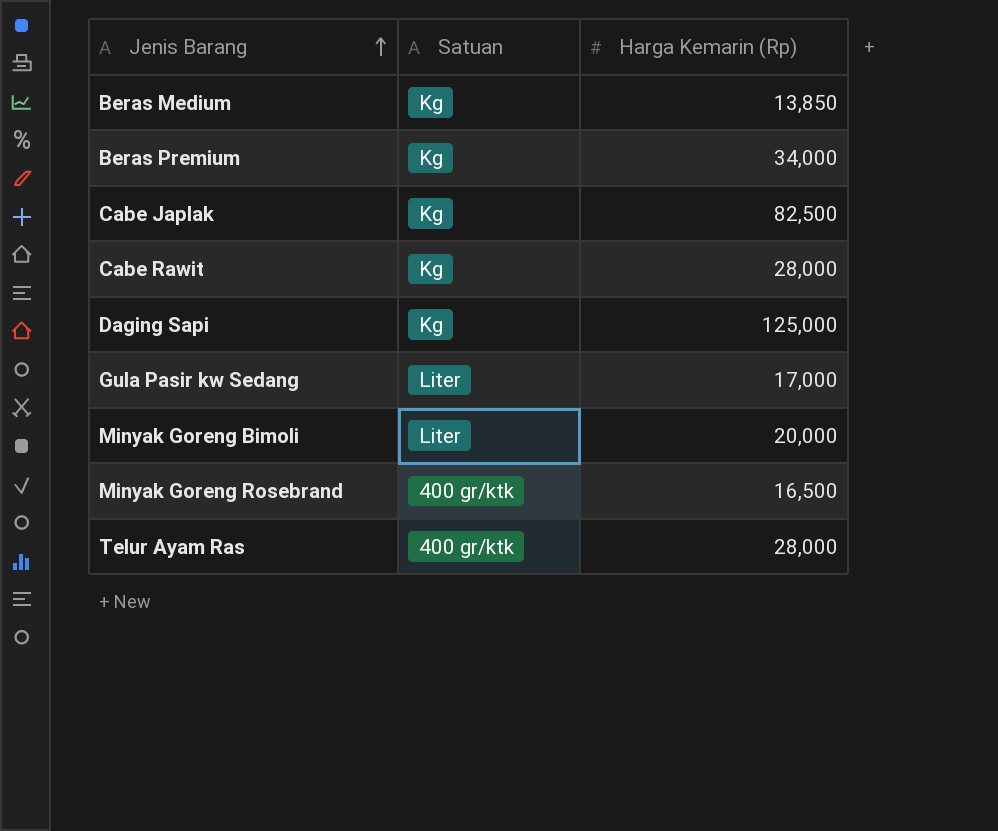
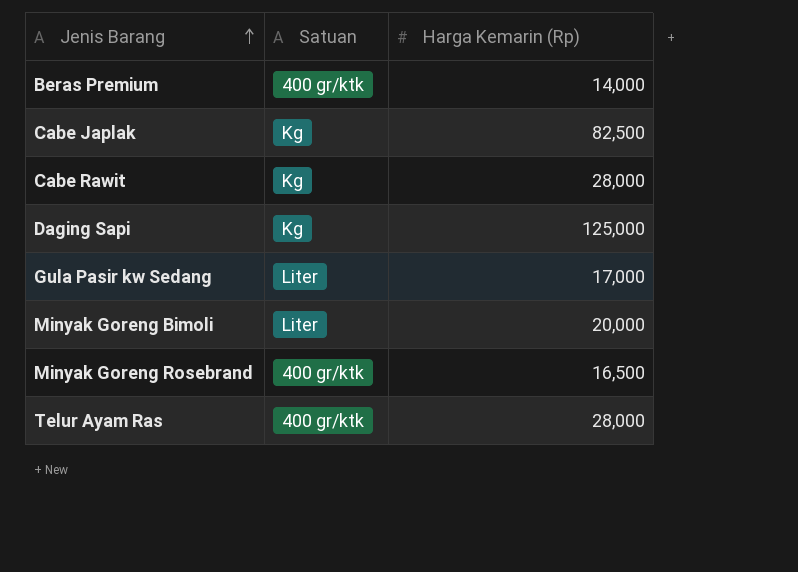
row Beras Medium: Kg | 13,850 -> none
Beras Premium | Satuan: Kg -> 400 gr/ktk
Beras Premium | Harga Kemarin (Rp): 34,000 -> 14,000

